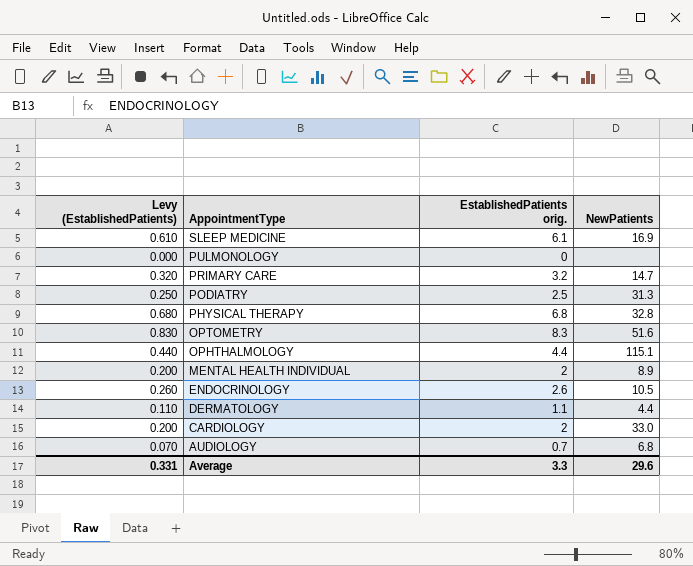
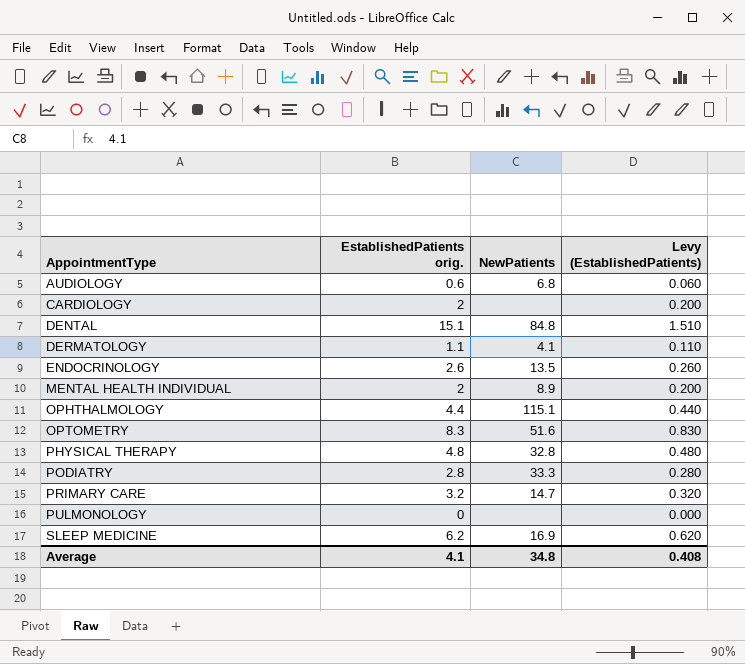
row order: AppointmentType descending -> AppointmentType ascending
column Levy (EstablishedPatients) | position: 1 -> 4
AUDIOLOGY | EstablishedPatients orig.: 0.7 -> 0.6
AUDIOLOGY | Levy (EstablishedPatients): 0.070 -> 0.060
CARDIOLOGY | NewPatients: 33.0 -> none
row DENTAL: none -> 15.1 | 84.8 | 1.510
DERMATOLOGY | NewPatients: 4.4 -> 4.1
ENDOCRINOLOGY | NewPatients: 10.5 -> 13.5
PHYSICAL THERAPY | EstablishedPatients orig.: 6.8 -> 4.8
PHYSICAL THERAPY | Levy (EstablishedPatients): 0.680 -> 0.480
PODIATRY | EstablishedPatients orig.: 2.5 -> 2.8
PODIATRY | NewPatients: 31.3 -> 33.3
PODIATRY | Levy (EstablishedPatients): 0.250 -> 0.280
SLEEP MEDICINE | EstablishedPatients orig.: 6.1 -> 6.2
SLEEP MEDICINE | Levy (EstablishedPatients): 0.610 -> 0.620
Average | EstablishedPatients orig.: 3.3 -> 4.1
Average | NewPatients: 29.6 -> 34.8
Average | Levy (EstablishedPatients): 0.331 -> 0.408

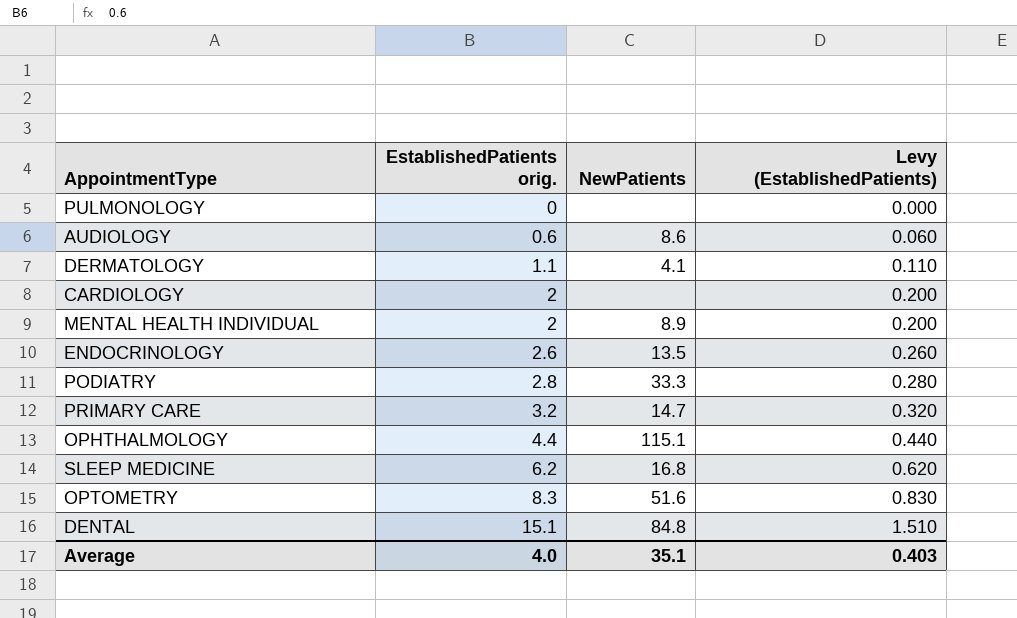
row order: AppointmentType ascending -> EstablishedPatients orig. ascending
row PHYSICAL THERAPY: 4.8 | 32.8 | 0.480 -> none
AUDIOLOGY | NewPatients: 6.8 -> 8.6
SLEEP MEDICINE | NewPatients: 16.9 -> 16.8
Average | EstablishedPatients orig.: 4.1 -> 4.0
Average | NewPatients: 34.8 -> 35.1
Average | Levy (EstablishedPatients): 0.408 -> 0.403

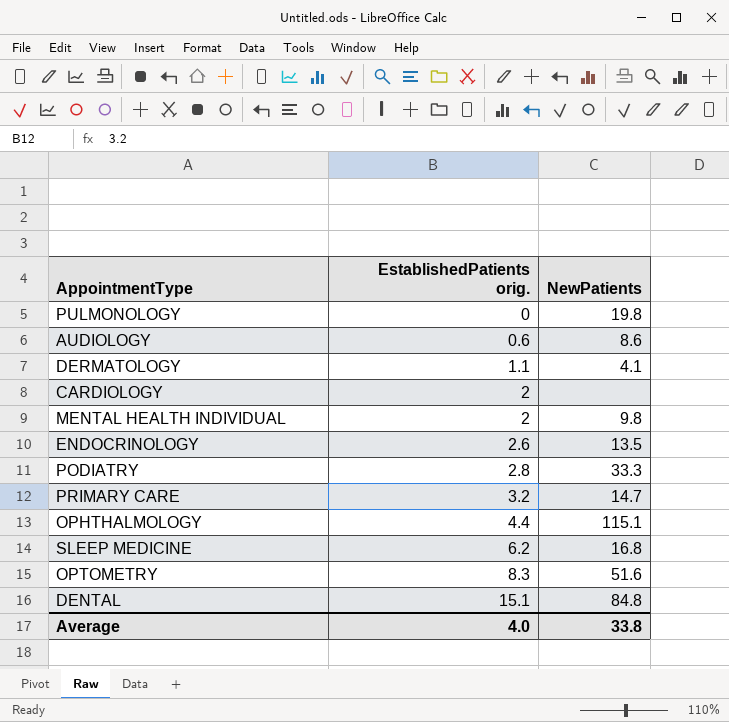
column Levy (EstablishedPatients) | formula: [EstablishedPatients orig.] * 0.1 -> none
PULMONOLOGY | NewPatients: none -> 19.8
MENTAL HEALTH INDIVIDUAL | NewPatients: 8.9 -> 9.8
Average | NewPatients: 35.1 -> 33.8

